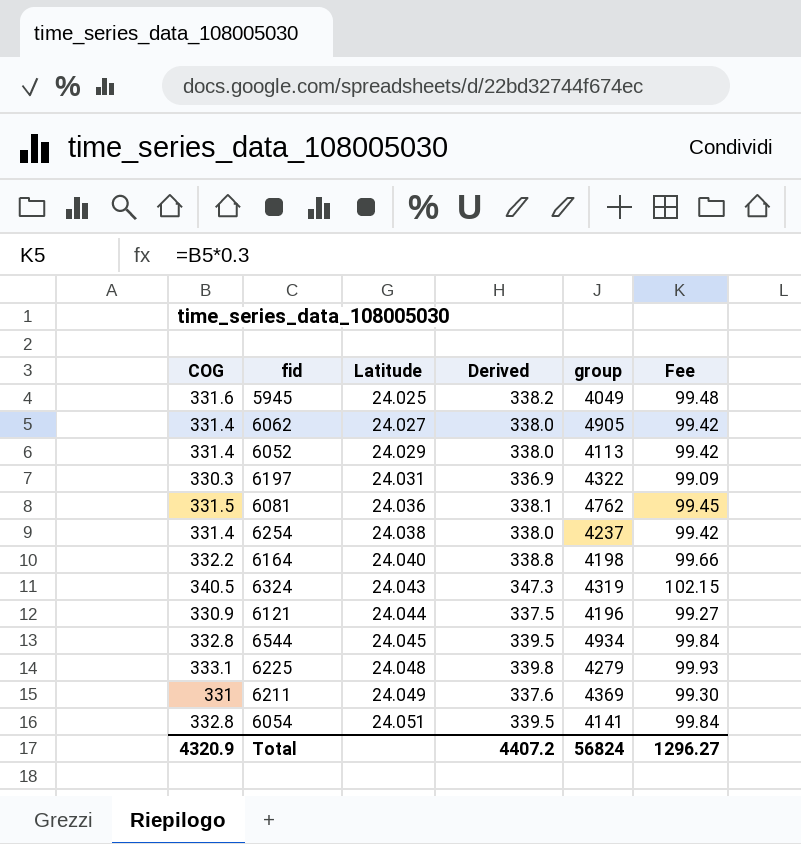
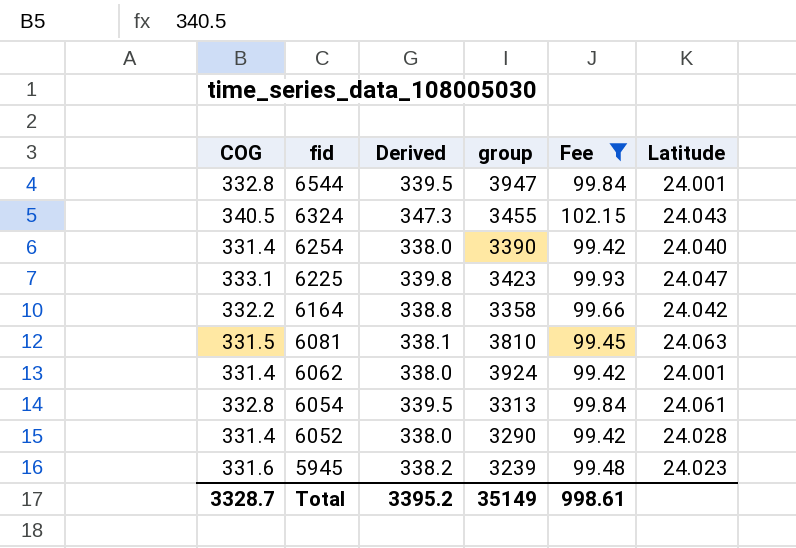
filter: none -> Fee >= 99.42
row order: Latitude ascending -> fid descending
column Latitude | position: 3 -> 6
6544 | group: 4934 -> 3947
6544 | Latitude: 24.045 -> 24.001
6324 | group: 4319 -> 3455
6254 | group: 4237 -> 3390
6254 | Latitude: 24.038 -> 24.040
6225 | group: 4279 -> 3423
6225 | Latitude: 24.048 -> 24.047
6164 | group: 4198 -> 3358
6164 | Latitude: 24.040 -> 24.042
6081 | group: 4762 -> 3810
6081 | Latitude: 24.036 -> 24.063
6062 | group: 4905 -> 3924
6062 | Latitude: 24.027 -> 24.001
6054 | group: 4141 -> 3313
6054 | Latitude: 24.051 -> 24.061
6052 | group: 4113 -> 3290
6052 | Latitude: 24.029 -> 24.028
5945 | group: 4049 -> 3239
5945 | Latitude: 24.025 -> 24.023
Total | COG: 4320.9 -> 3328.7
Total | Derived: 4407.2 -> 3395.2
Total | group: 56824 -> 35149
Total | Fee: 1296.27 -> 998.61

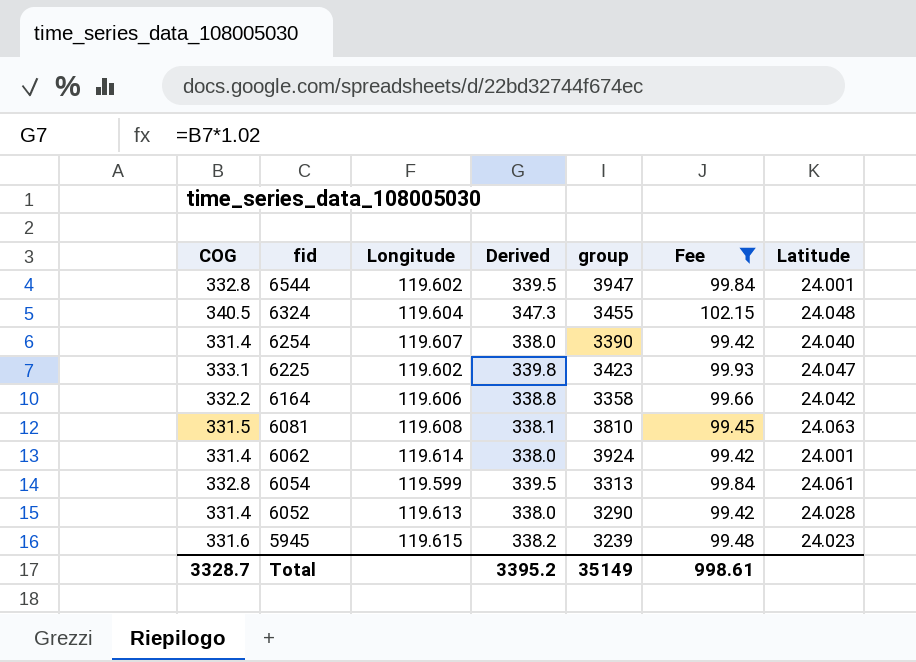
column Longitude | position: none -> 3
6324 | Latitude: 24.043 -> 24.048

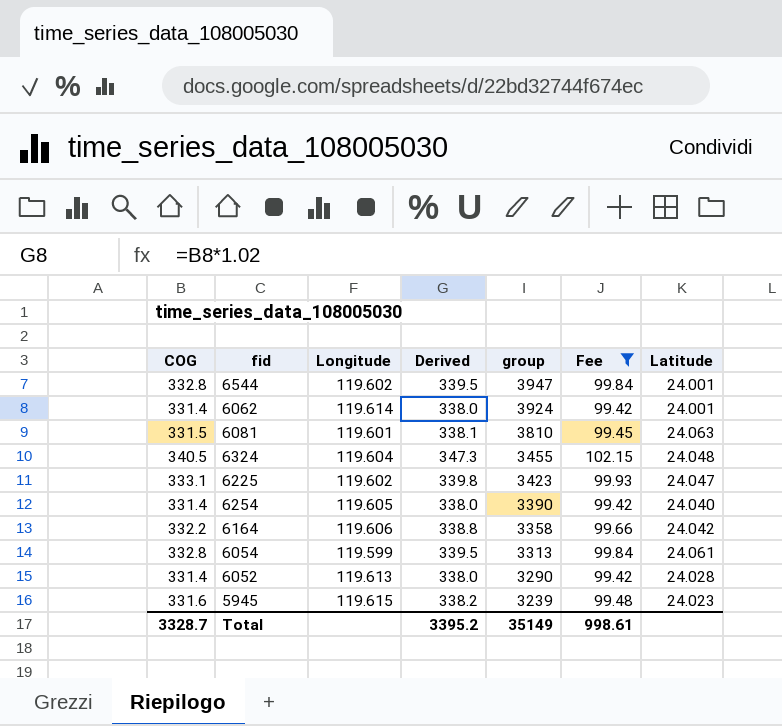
row order: fid descending -> group descending
6081 | Longitude: 119.608 -> 119.601
6254 | Longitude: 119.607 -> 119.605

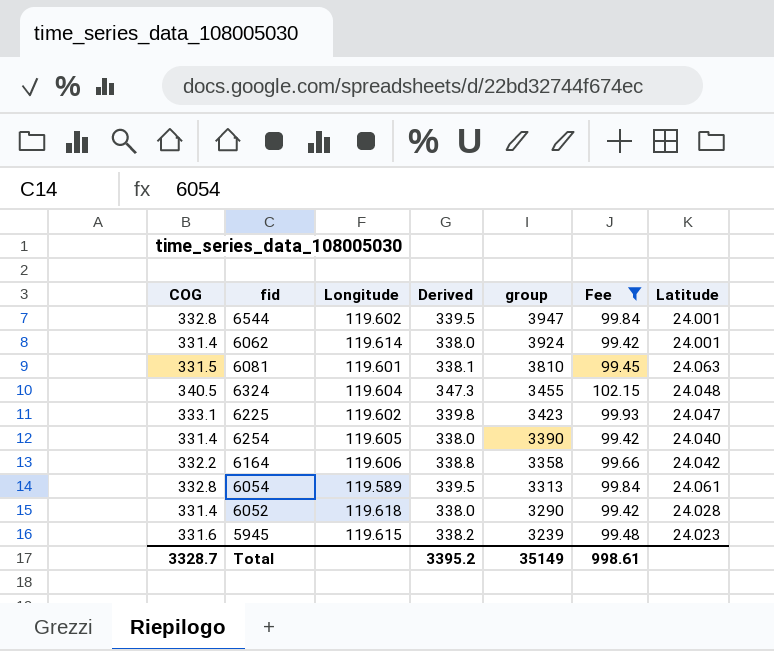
6054 | Longitude: 119.599 -> 119.589
6052 | Longitude: 119.613 -> 119.618

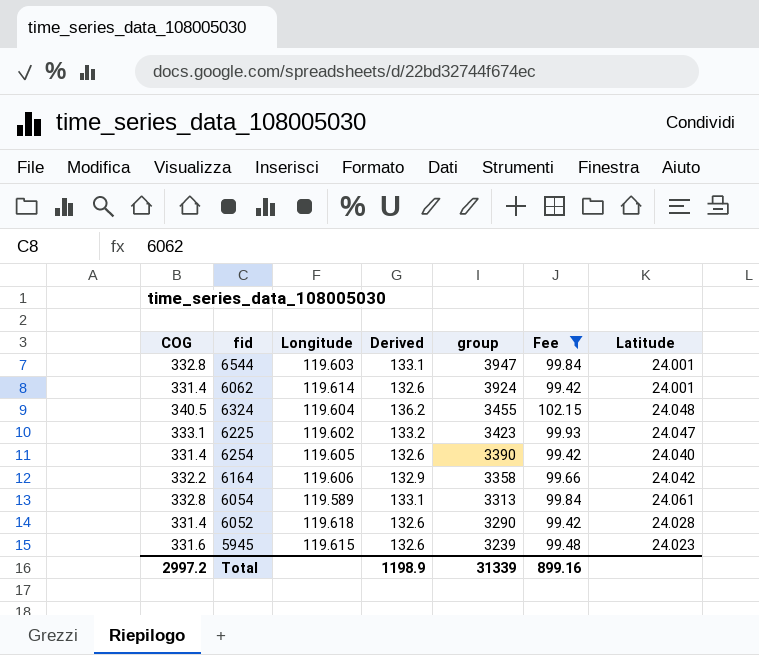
column Derived | formula: [COG] * 1.02 -> [COG] * 0.4
row 6081: 331.5 | 119.601 | 338.1 | 3810 | 99.45 | 24.063 -> none
6544 | Longitude: 119.602 -> 119.603
Total | COG: 3328.7 -> 2997.2
Total | Derived: 3395.2 -> 1198.9
Total | group: 35149 -> 31339
Total | Fee: 998.61 -> 899.16

